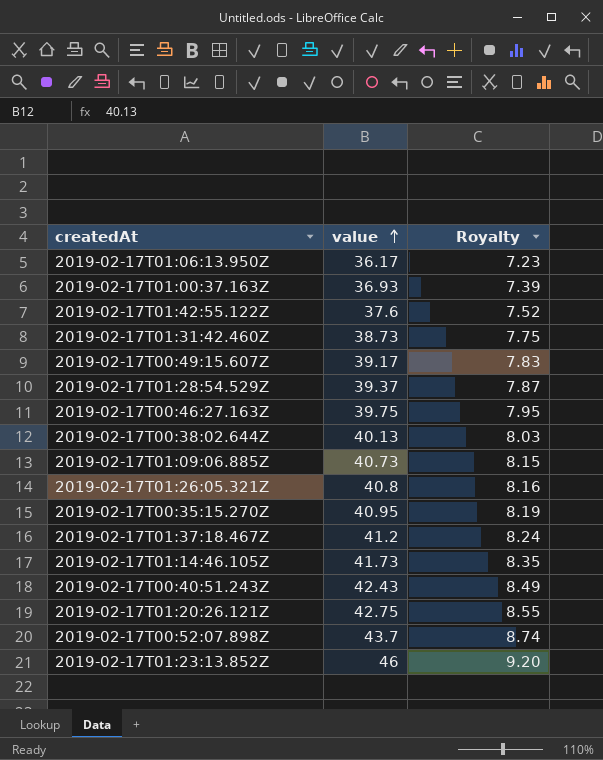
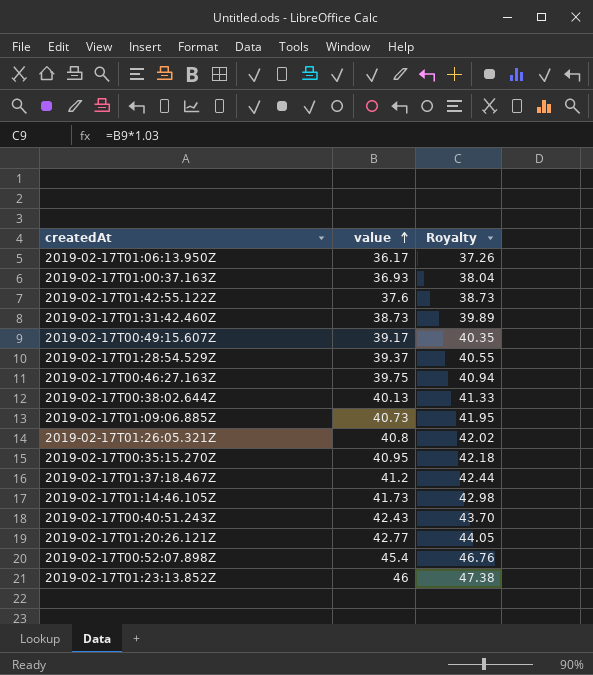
column Royalty | formula: [value] * 0.2 -> [value] * 1.03
2019-02-17T01:20:26.121Z | value: 42.75 -> 42.77
2019-02-17T00:52:07.898Z | value: 43.7 -> 45.4

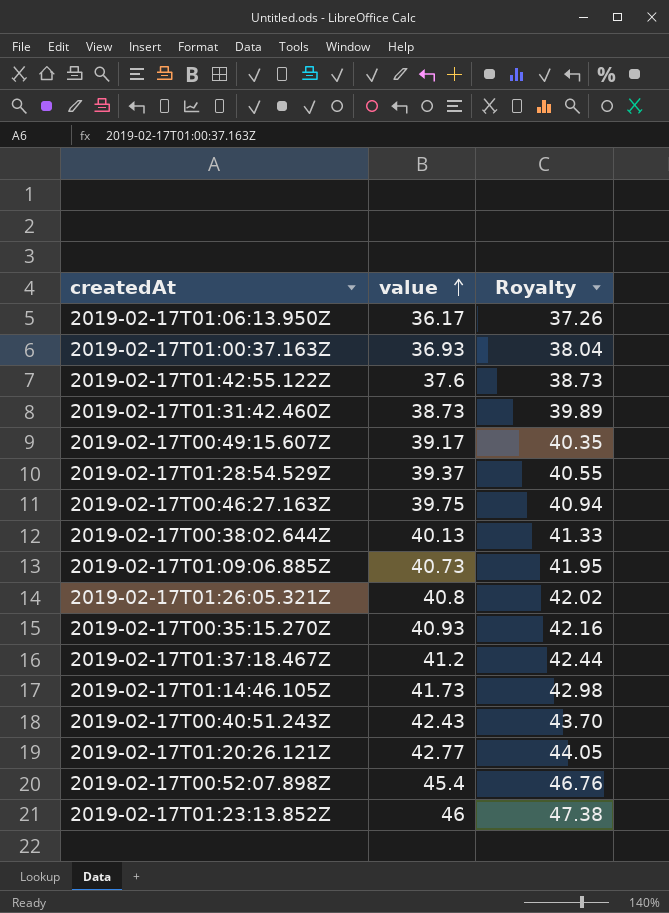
2019-02-17T00:35:15.270Z | value: 40.95 -> 40.93
2019-02-17T00:35:15.270Z | Royalty: 42.18 -> 42.16

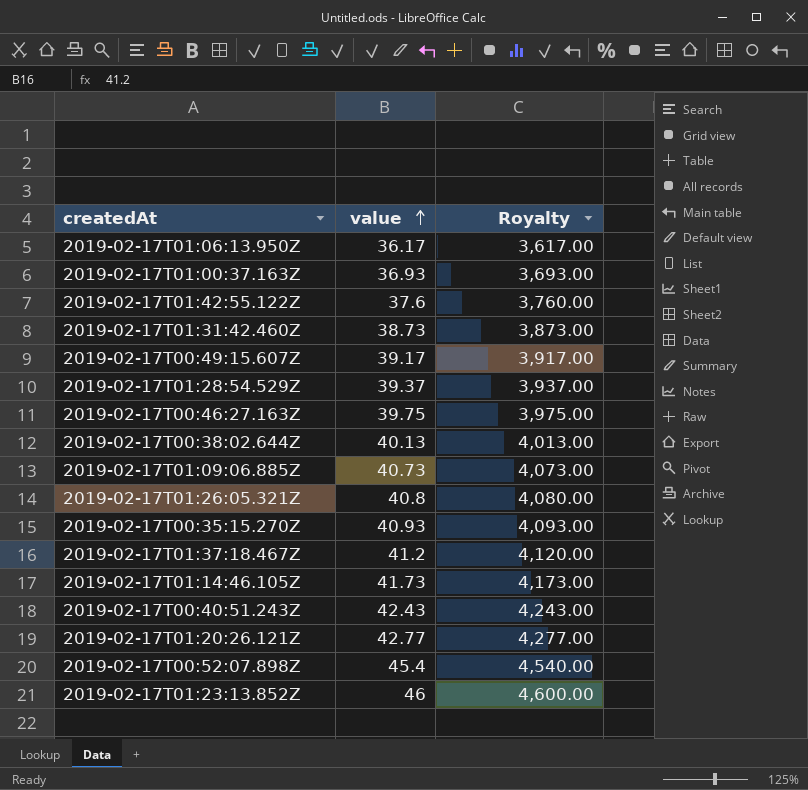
column Royalty | formula: [value] * 1.03 -> [value] * 100

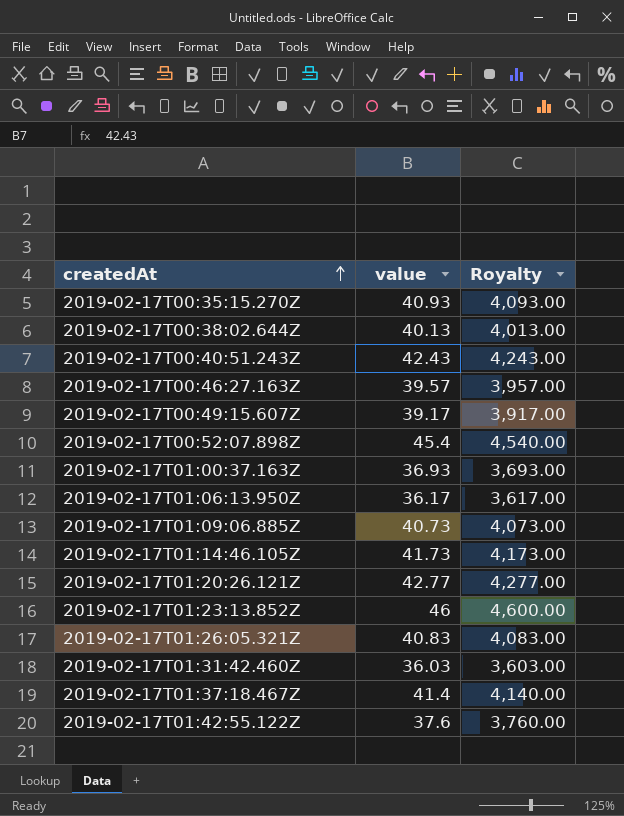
row order: value ascending -> createdAt ascending
row 2019-02-17T01:28:54.529Z: 39.37 | 3,937.00 -> none
2019-02-17T00:46:27.163Z | value: 39.75 -> 39.57
2019-02-17T00:46:27.163Z | Royalty: 3,975.00 -> 3,957.00
2019-02-17T01:26:05.321Z | value: 40.8 -> 40.83
2019-02-17T01:26:05.321Z | Royalty: 4,080.00 -> 4,083.00
2019-02-17T01:31:42.460Z | value: 38.73 -> 36.03
2019-02-17T01:31:42.460Z | Royalty: 3,873.00 -> 3,603.00
2019-02-17T01:37:18.467Z | value: 41.2 -> 41.4
2019-02-17T01:37:18.467Z | Royalty: 4,120.00 -> 4,140.00

